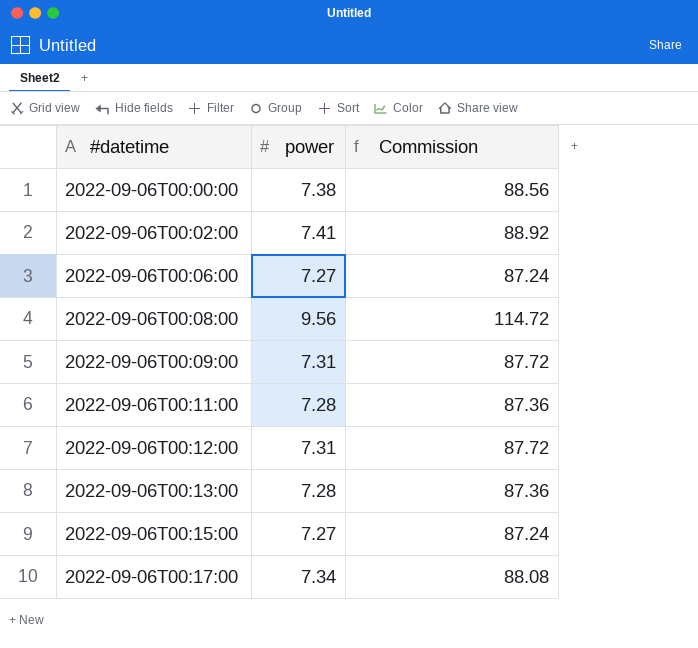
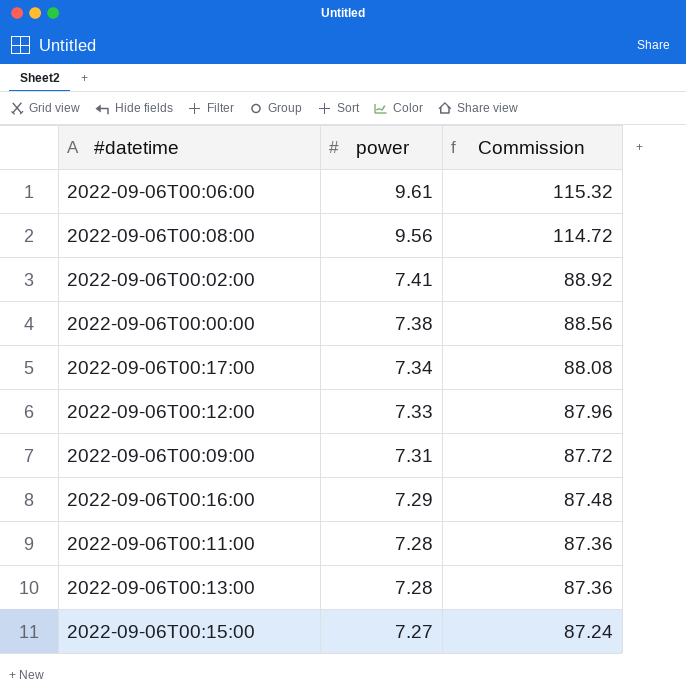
row order: #datetime ascending -> power descending
2022-09-06T00:06:00 | power: 7.27 -> 9.61
2022-09-06T00:06:00 | Commission: 87.24 -> 115.32
2022-09-06T00:12:00 | power: 7.31 -> 7.33
2022-09-06T00:12:00 | Commission: 87.72 -> 87.96
row 2022-09-06T00:16:00: none -> 7.29 | 87.48

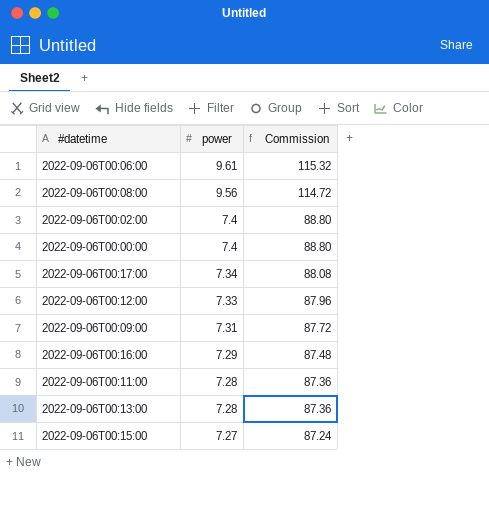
2022-09-06T00:02:00 | power: 7.41 -> 7.4
2022-09-06T00:02:00 | Commission: 88.92 -> 88.80
2022-09-06T00:00:00 | power: 7.38 -> 7.4
2022-09-06T00:00:00 | Commission: 88.56 -> 88.80

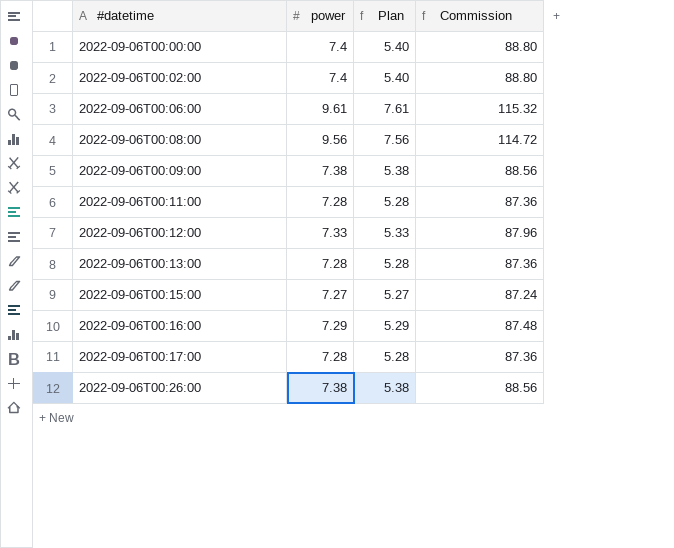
row order: power descending -> #datetime ascending
column Plan | formula: none -> [power] - 2
2022-09-06T00:09:00 | power: 7.31 -> 7.38
2022-09-06T00:09:00 | Commission: 87.72 -> 88.56
2022-09-06T00:17:00 | power: 7.34 -> 7.28
2022-09-06T00:17:00 | Commission: 88.08 -> 87.36
row 2022-09-06T00:26:00: none -> 7.38 | 5.38 | 88.56

